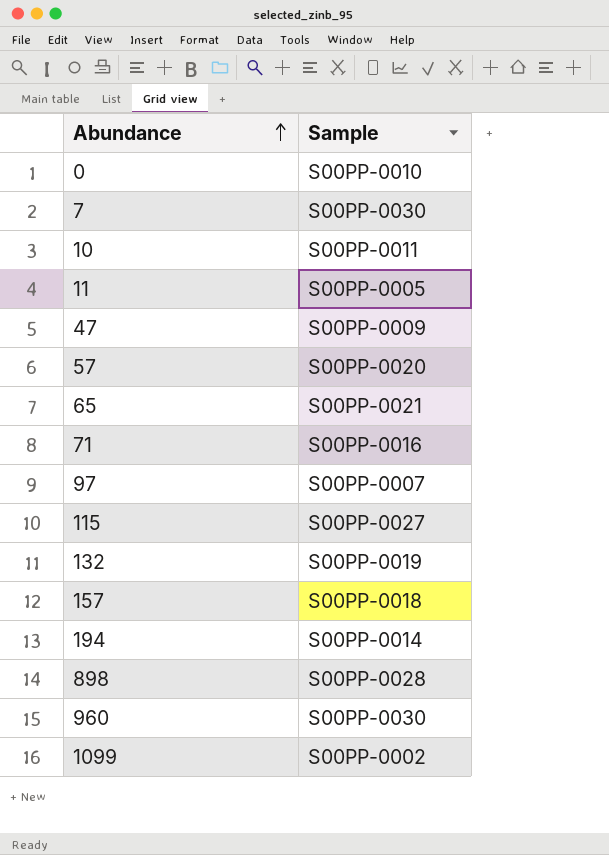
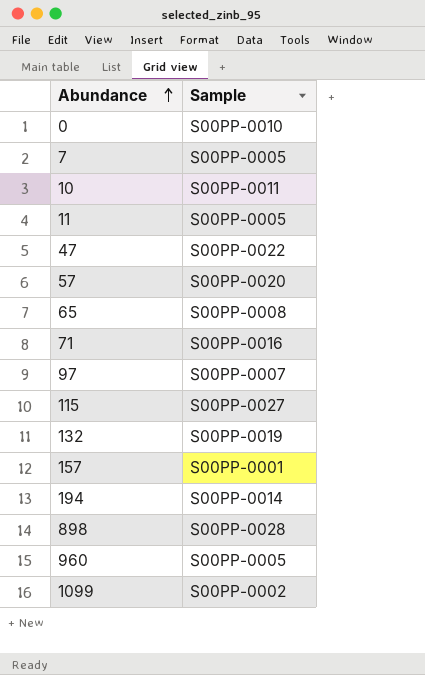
7 | Sample: S00PP-0030 -> S00PP-0005
47 | Sample: S00PP-0009 -> S00PP-0022
65 | Sample: S00PP-0021 -> S00PP-0008
157 | Sample: S00PP-0018 -> S00PP-0001
960 | Sample: S00PP-0030 -> S00PP-0005

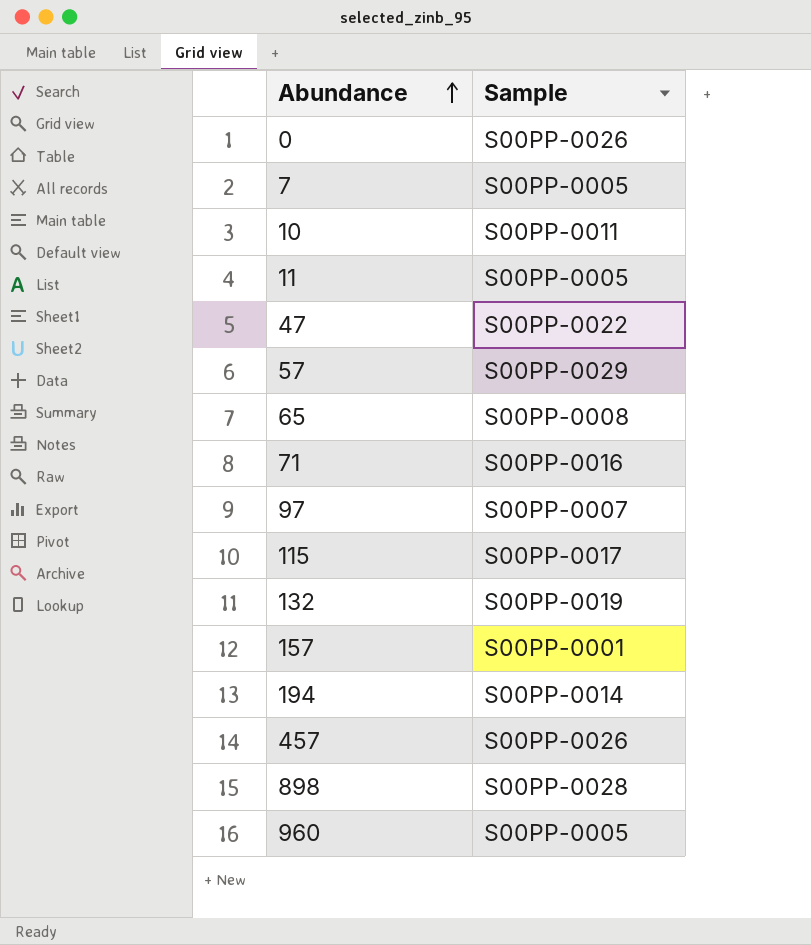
row 1099: S00PP-0002 -> none
0 | Sample: S00PP-0010 -> S00PP-0026
57 | Sample: S00PP-0020 -> S00PP-0029
115 | Sample: S00PP-0027 -> S00PP-0017
row 457: none -> S00PP-0026

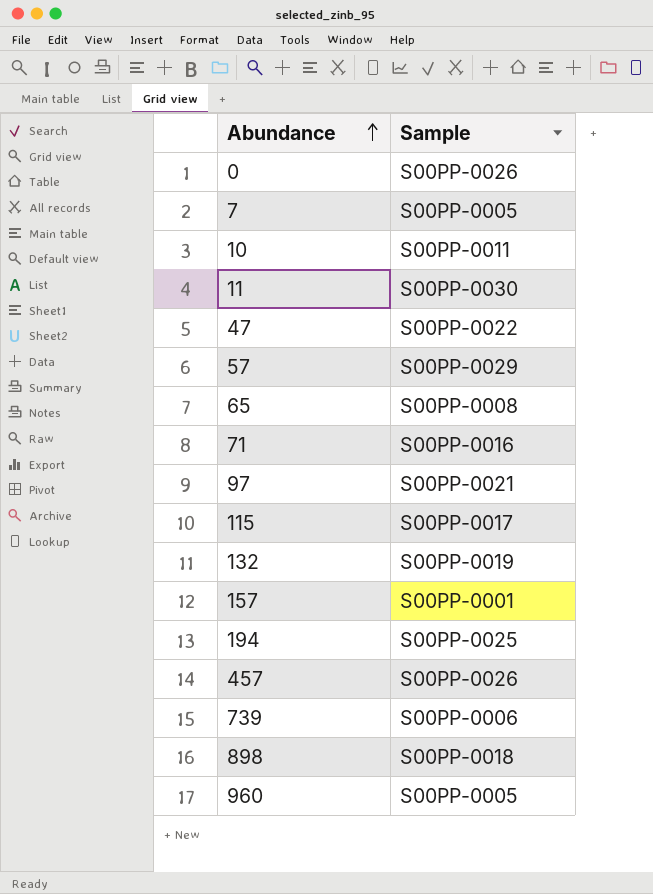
11 | Sample: S00PP-0005 -> S00PP-0030
97 | Sample: S00PP-0007 -> S00PP-0021
194 | Sample: S00PP-0014 -> S00PP-0025
row 739: none -> S00PP-0006
898 | Sample: S00PP-0028 -> S00PP-0018

